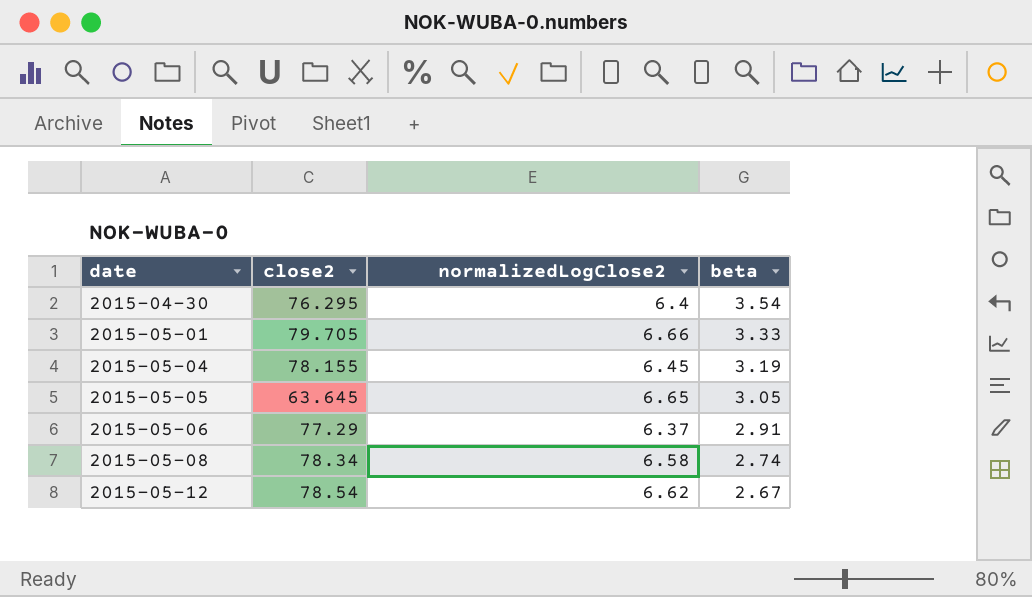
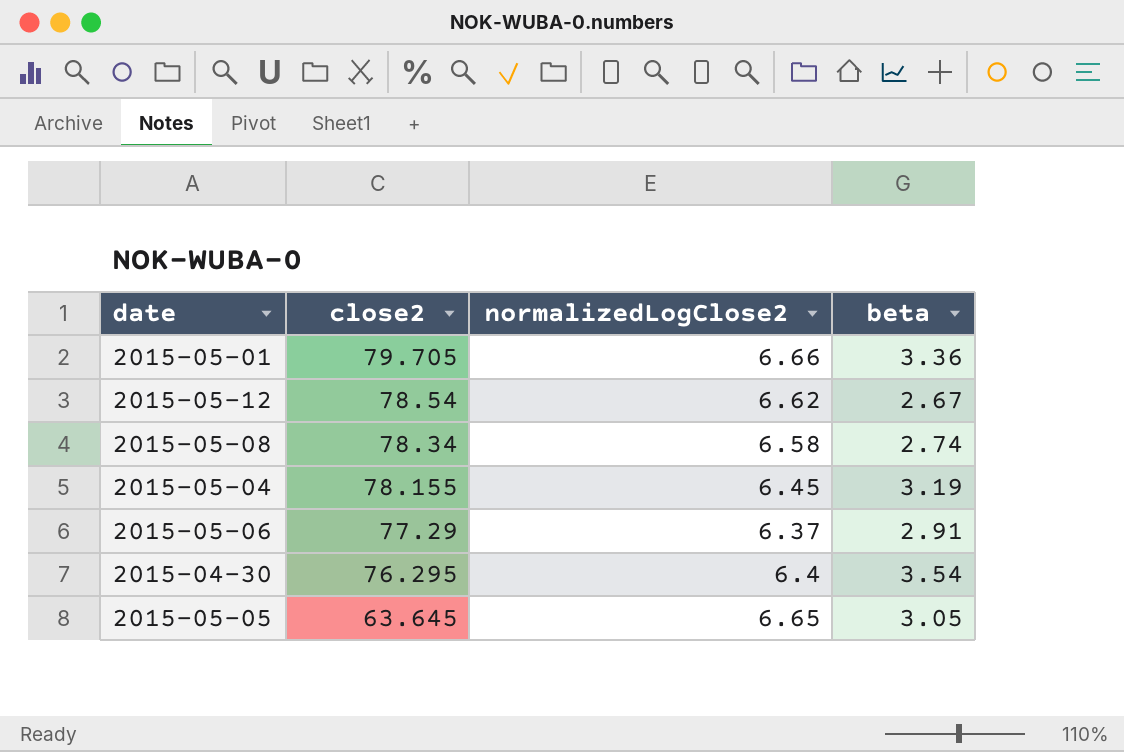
row order: date ascending -> close2 descending
2015-05-01 | beta: 3.33 -> 3.36

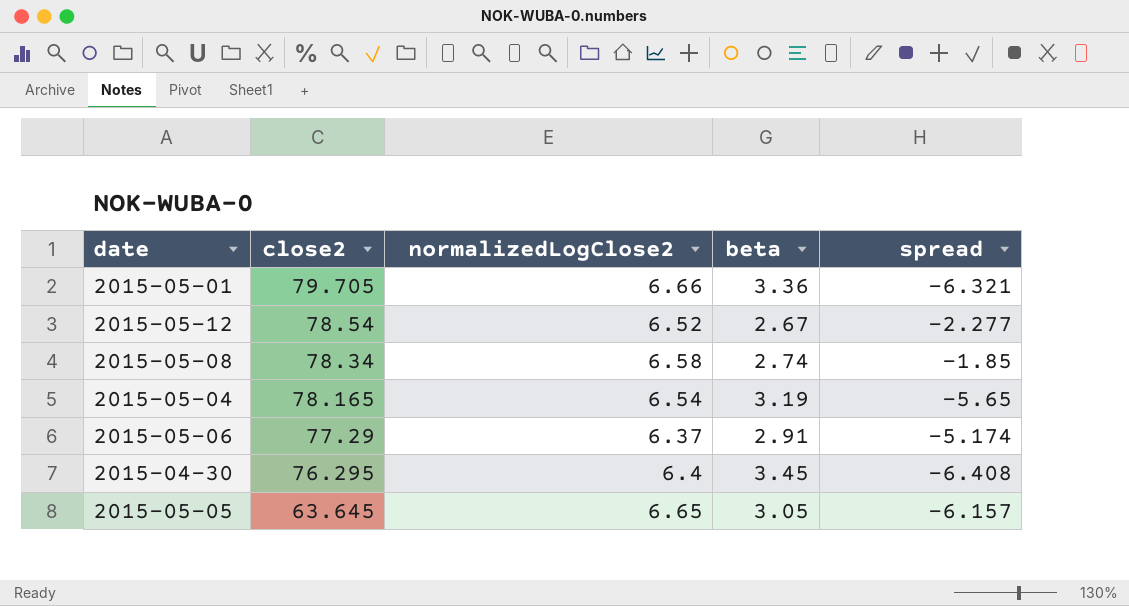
column spread | position: none -> 5
2015-05-12 | normalizedLogClose2: 6.62 -> 6.52
2015-05-04 | close2: 78.155 -> 78.165
2015-05-04 | normalizedLogClose2: 6.45 -> 6.54
2015-04-30 | beta: 3.54 -> 3.45

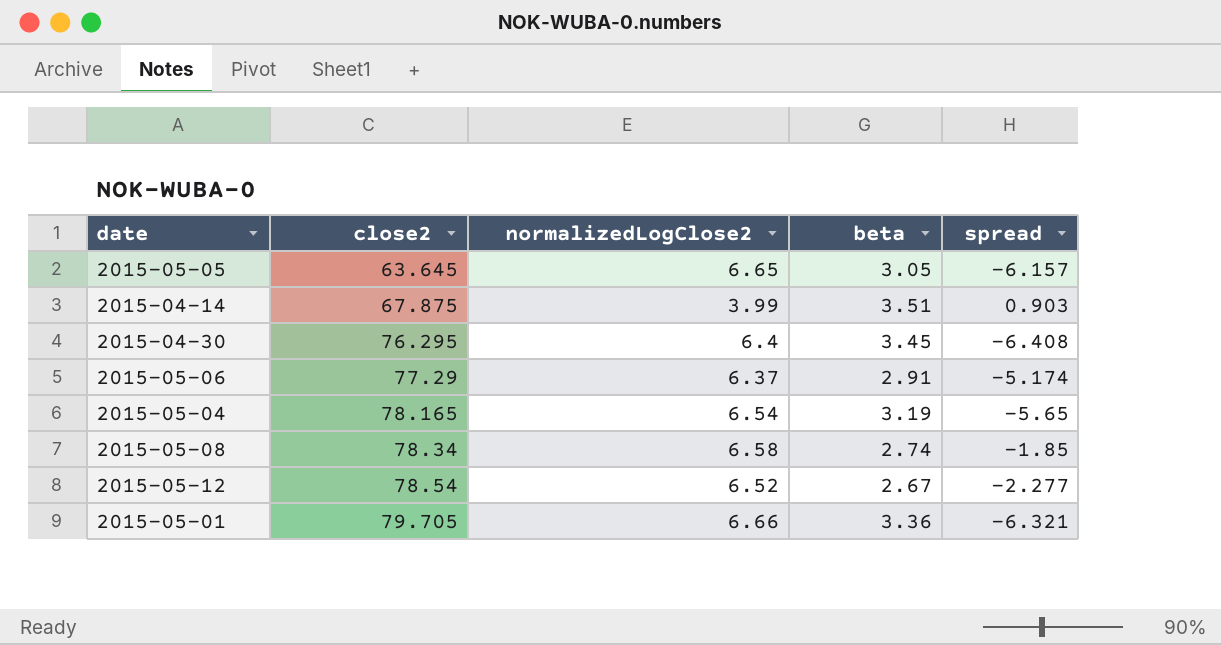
row order: close2 descending -> close2 ascending
row 2015-04-14: none -> 67.875 | 3.99 | 3.51 | 0.903

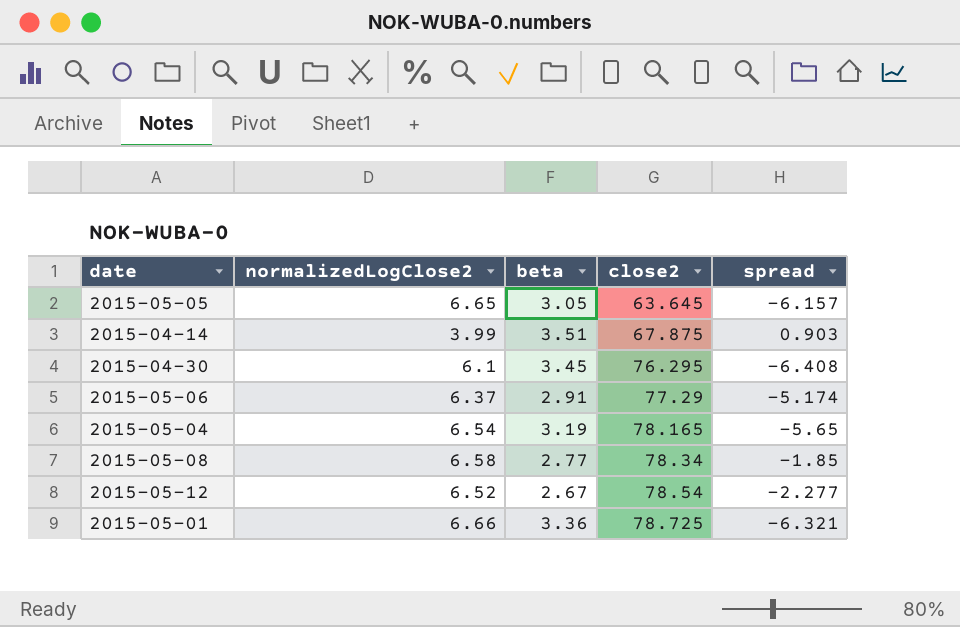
column close2 | position: 2 -> 4
2015-04-30 | normalizedLogClose2: 6.4 -> 6.1
2015-05-08 | beta: 2.74 -> 2.77
2015-05-01 | close2: 79.705 -> 78.725

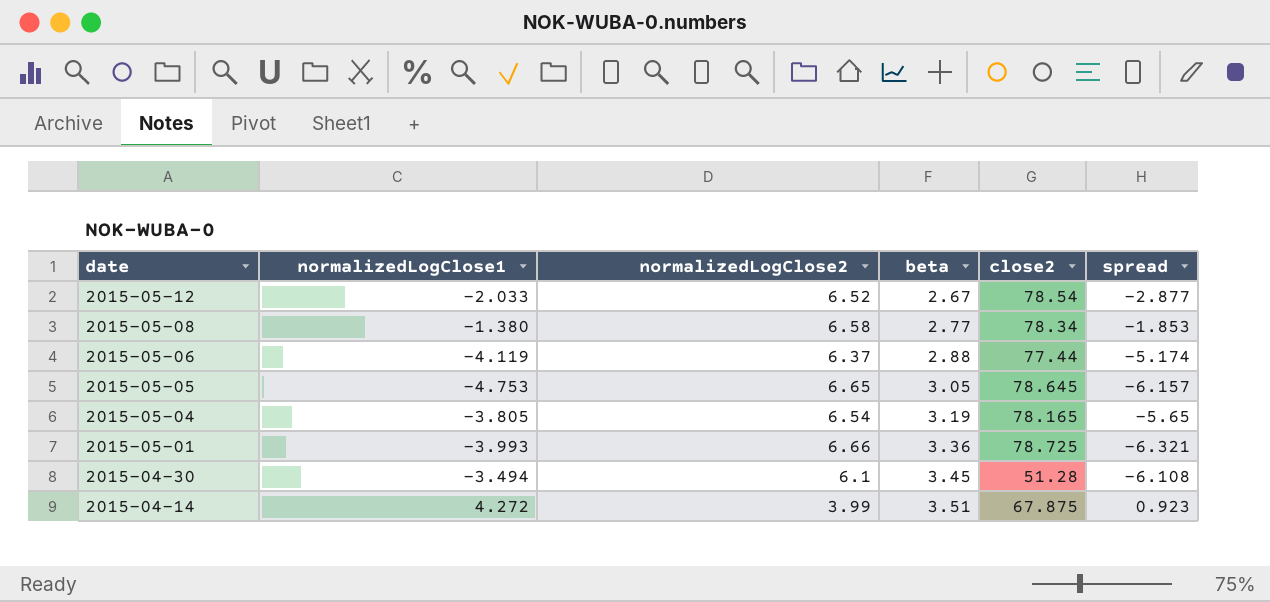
row order: close2 ascending -> date descending
column normalizedLogClose1 | position: none -> 2
2015-05-12 | spread: -2.277 -> -2.877
2015-05-08 | spread: -1.85 -> -1.853
2015-05-06 | beta: 2.91 -> 2.88
2015-05-06 | close2: 77.29 -> 77.44
2015-05-05 | close2: 63.645 -> 78.645
2015-04-30 | close2: 76.295 -> 51.28
2015-04-30 | spread: -6.408 -> -6.108
2015-04-14 | spread: 0.903 -> 0.923

